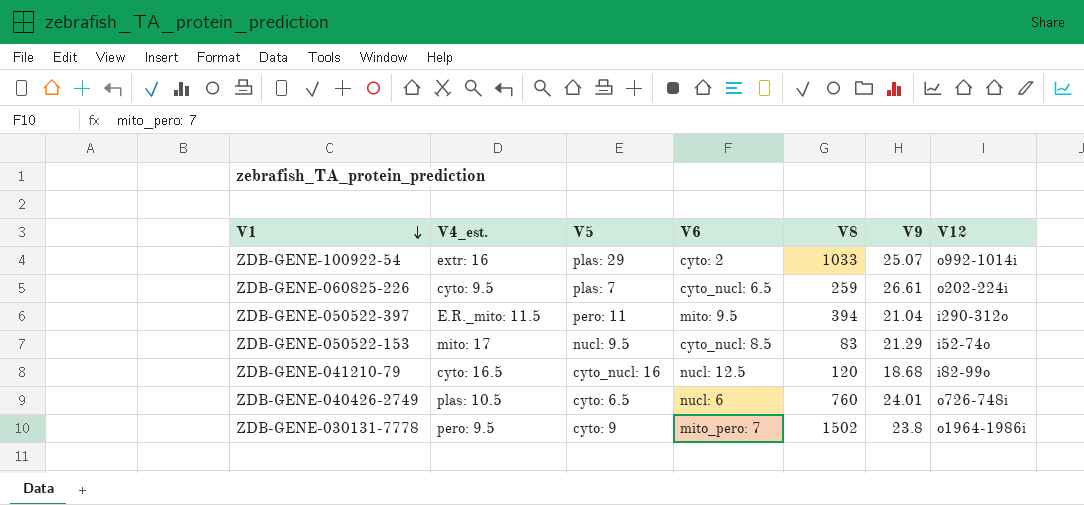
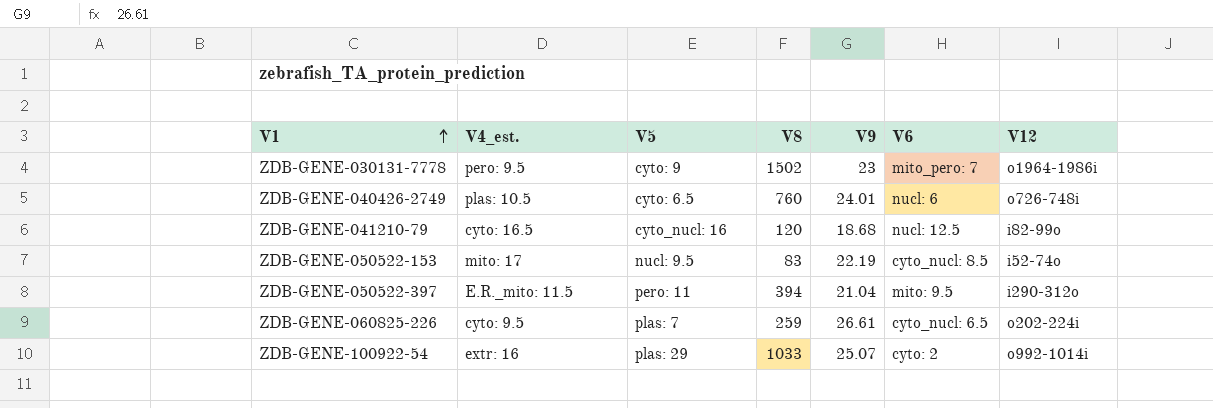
row order: V1 descending -> V1 ascending
column V6 | position: 4 -> 6
ZDB-GENE-030131-7778 | V9: 23.8 -> 23
ZDB-GENE-050522-153 | V9: 21.29 -> 22.19

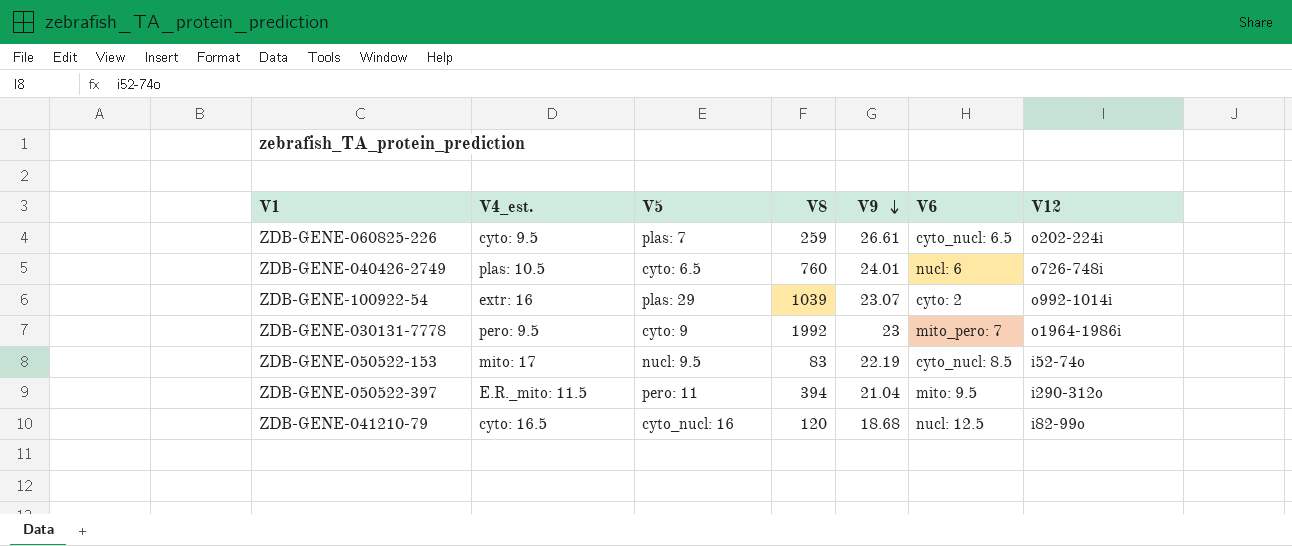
row order: V1 ascending -> V9 descending
ZDB-GENE-100922-54 | V8: 1033 -> 1039
ZDB-GENE-100922-54 | V9: 25.07 -> 23.07
ZDB-GENE-030131-7778 | V8: 1502 -> 1992

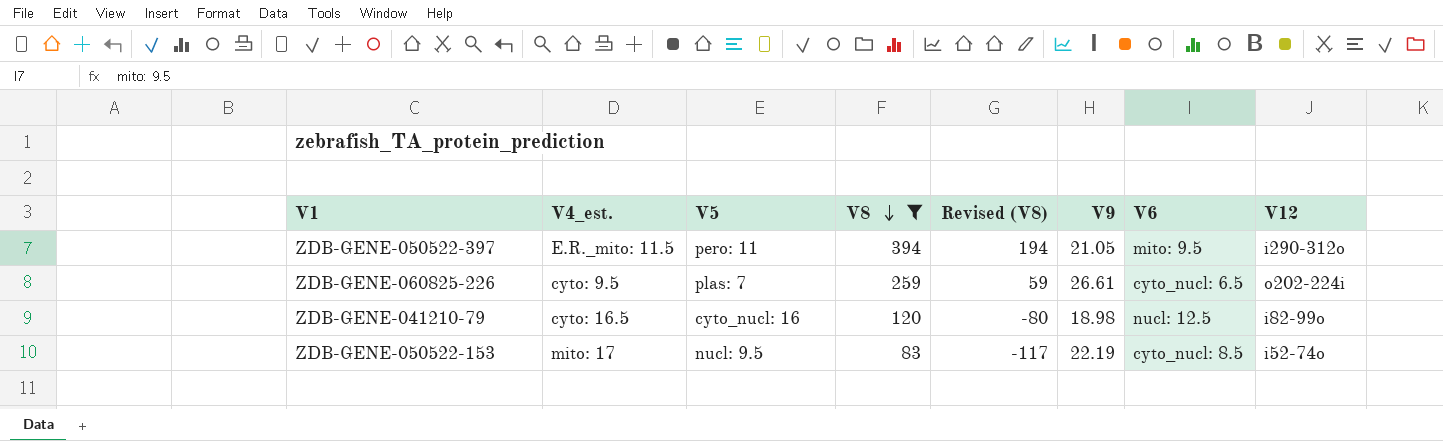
filter: none -> V8 <= 394
row order: V9 descending -> V8 descending
column Revised (V8) | formula: none -> [V8] - 200
ZDB-GENE-050522-397 | V9: 21.04 -> 21.05
ZDB-GENE-041210-79 | V9: 18.68 -> 18.98

